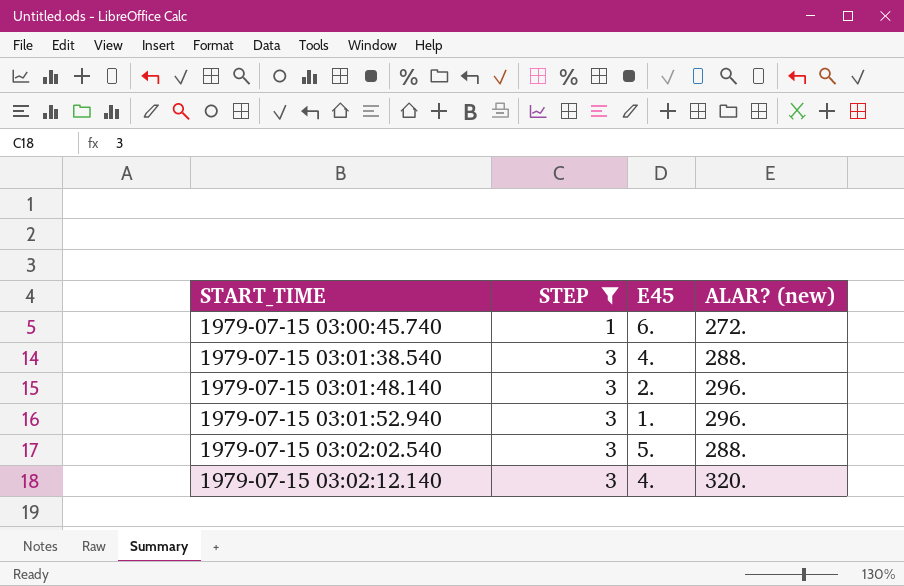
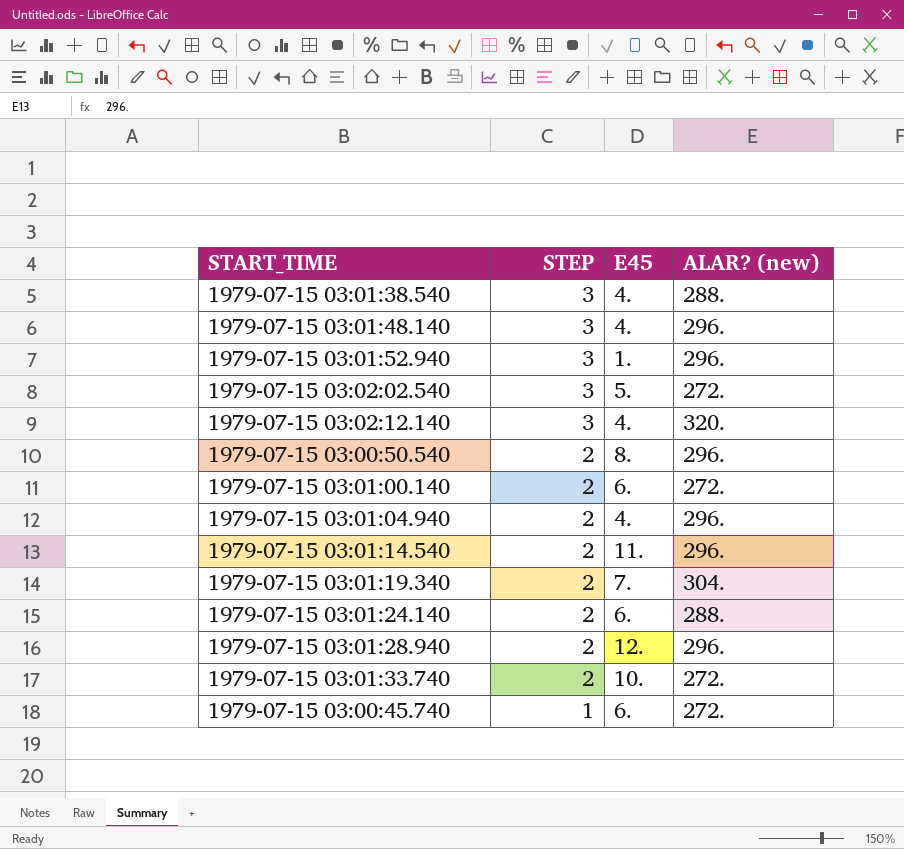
filter: STEP != 2 -> none
row order: START_TIME ascending -> STEP descending
1979-07-15 03:01:48.140 | E45: 2. -> 4.
1979-07-15 03:02:02.540 | ALAR? (new): 288. -> 272.

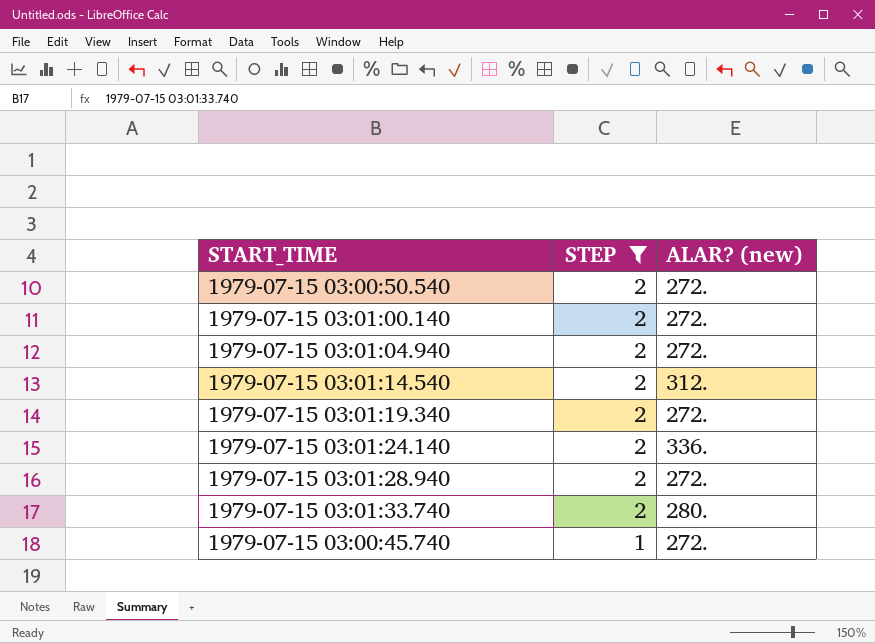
filter: none -> STEP != 3
column E45 | position: 3 -> none
1979-07-15 03:00:50.540 | ALAR? (new): 296. -> 272.
1979-07-15 03:01:04.940 | ALAR? (new): 296. -> 272.
1979-07-15 03:01:14.540 | ALAR? (new): 296. -> 312.
1979-07-15 03:01:19.340 | ALAR? (new): 304. -> 272.
1979-07-15 03:01:24.140 | ALAR? (new): 288. -> 336.
1979-07-15 03:01:28.940 | ALAR? (new): 296. -> 272.
1979-07-15 03:01:33.740 | ALAR? (new): 272. -> 280.

